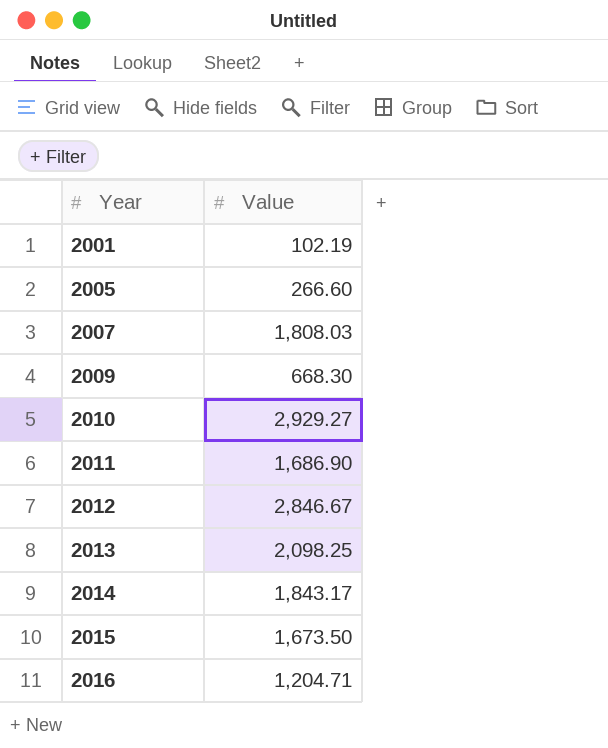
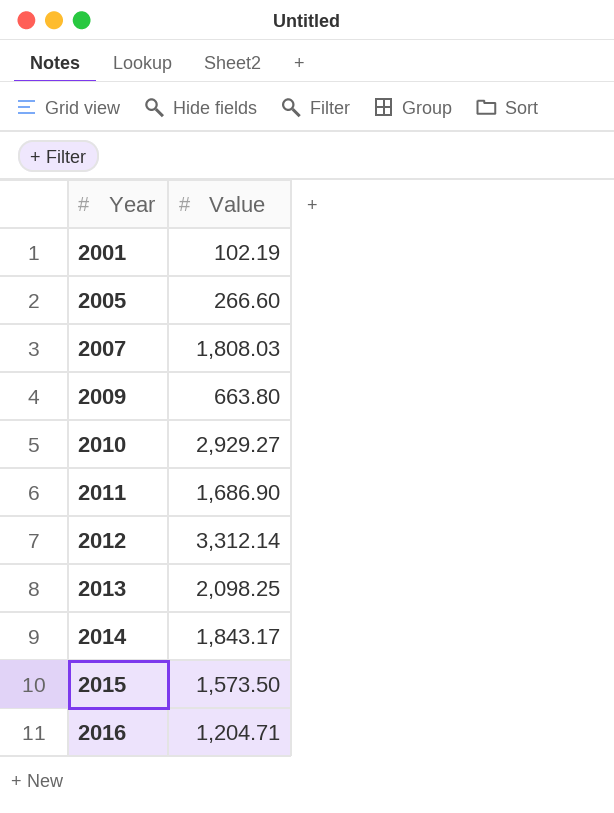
2009 | Value: 668.30 -> 663.80
2012 | Value: 2,846.67 -> 3,312.14
2015 | Value: 1,673.50 -> 1,573.50

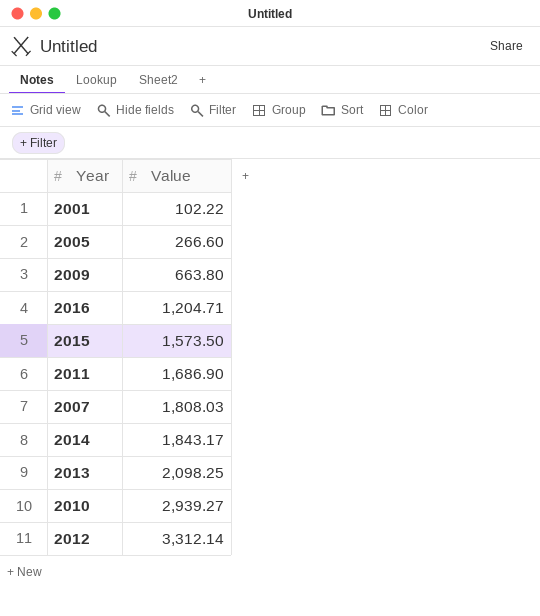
row order: Year ascending -> Value ascending
2001 | Value: 102.19 -> 102.22
2010 | Value: 2,929.27 -> 2,939.27

